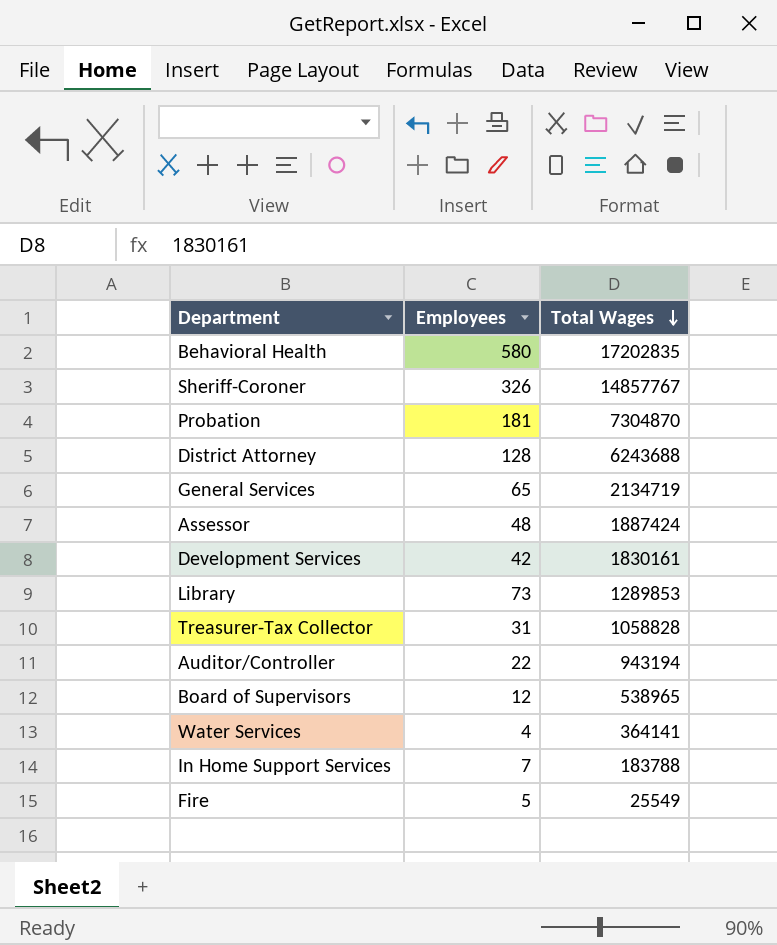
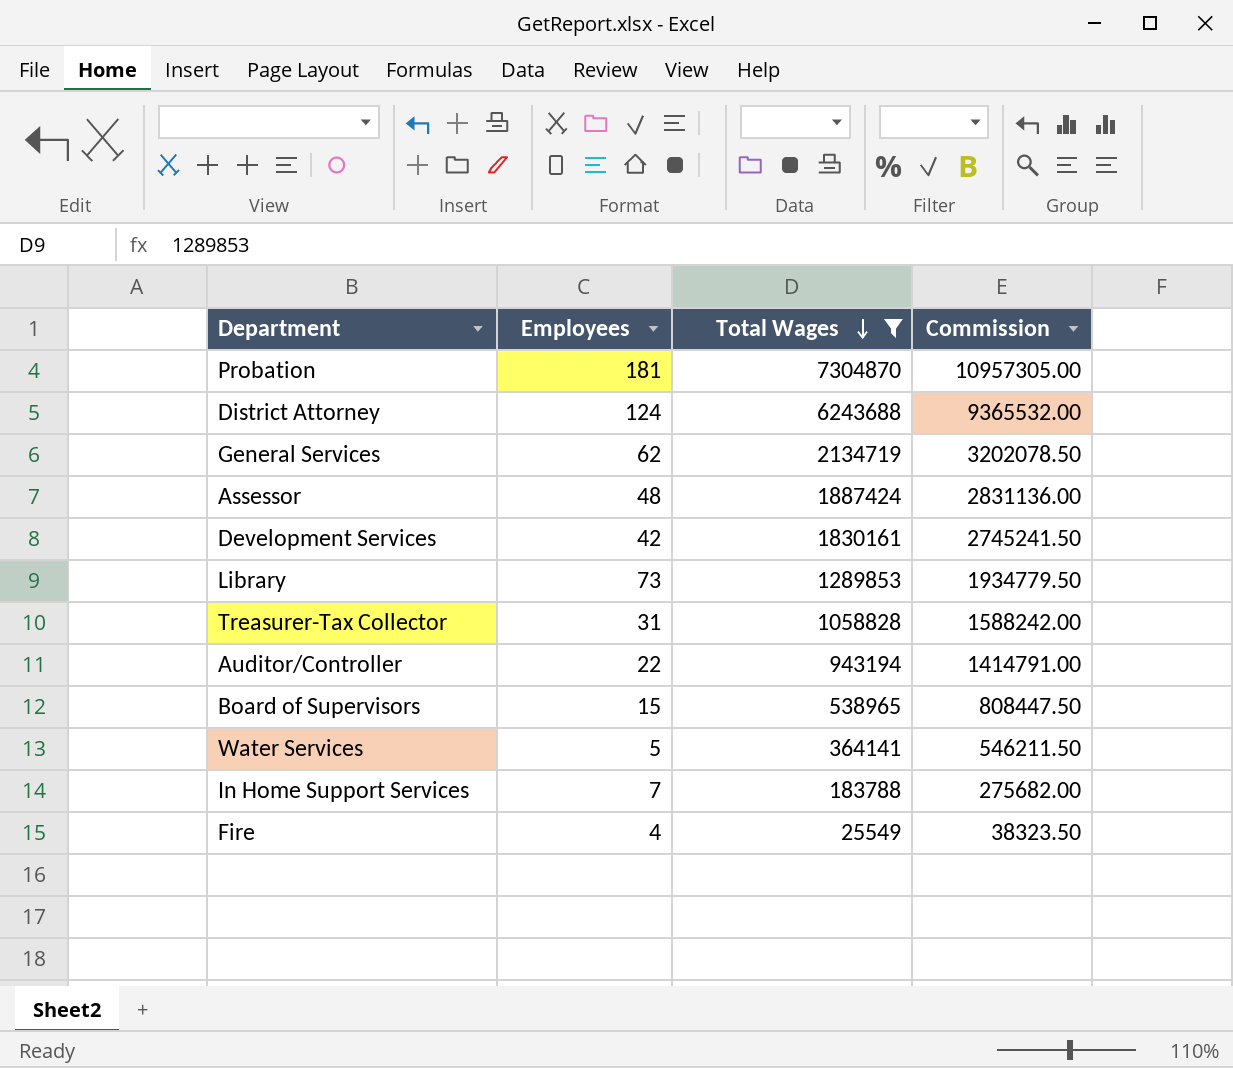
filter: none -> Total Wages <= 7304870
column Commission | formula: none -> [Total Wages] * 1.5
District Attorney | Employees: 128 -> 124
General Services | Employees: 65 -> 62
Board of Supervisors | Employees: 12 -> 15
Water Services | Employees: 4 -> 5
Fire | Employees: 5 -> 4

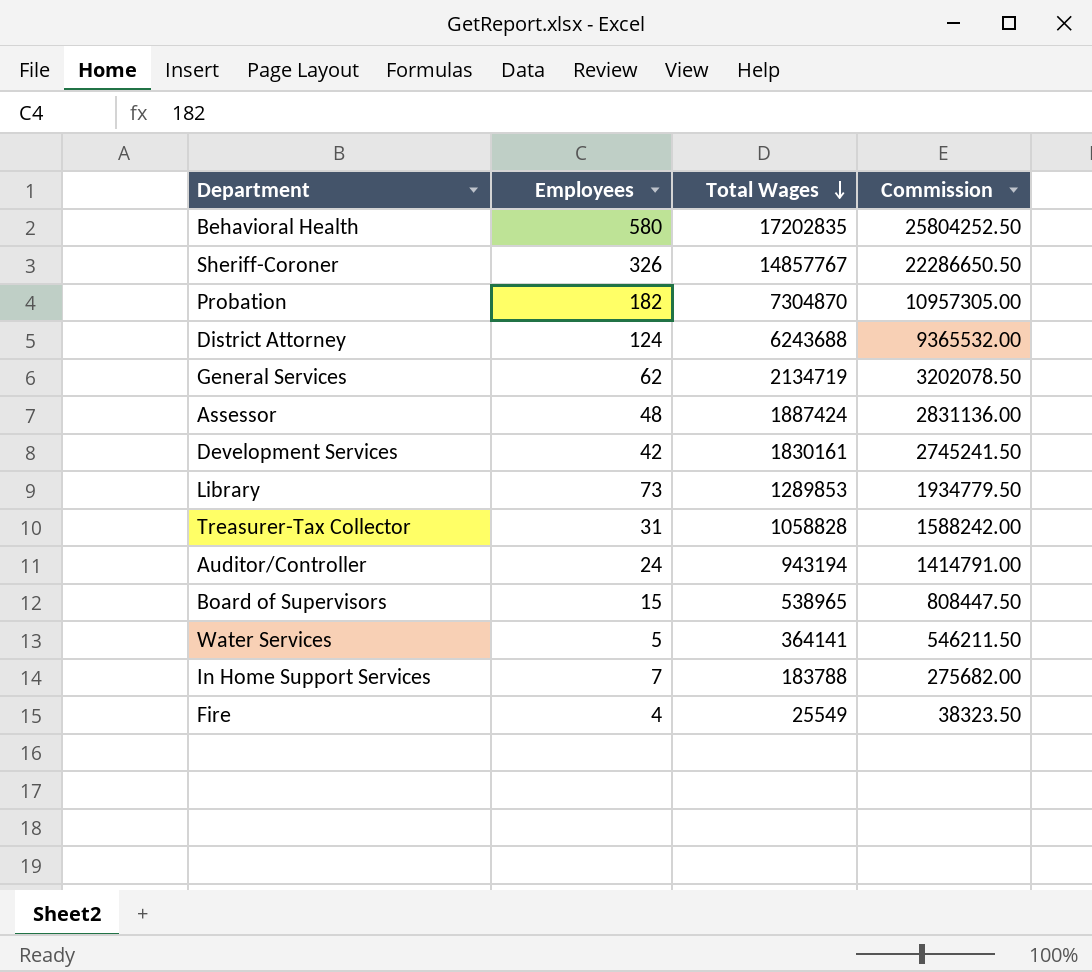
filter: Total Wages <= 7304870 -> none
Probation | Employees: 181 -> 182
Auditor/Controller | Employees: 22 -> 24

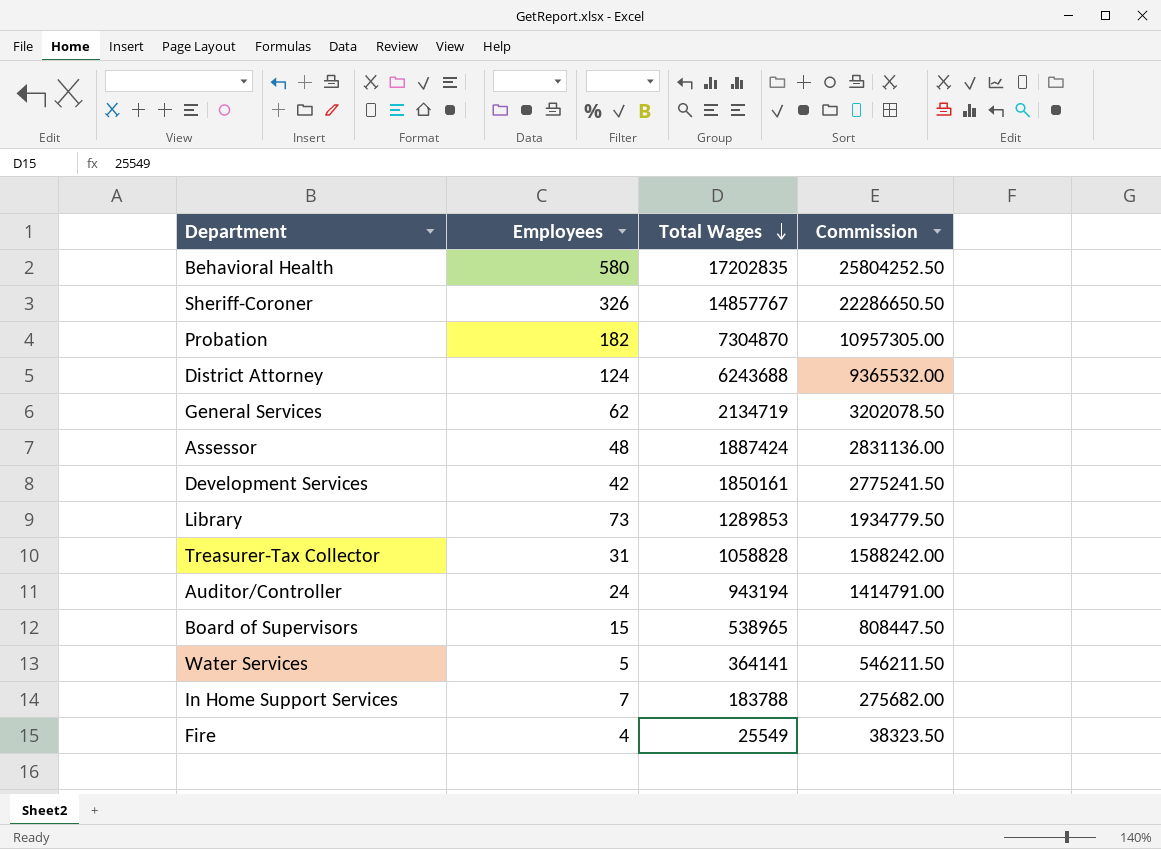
Development Services | Total Wages: 1830161 -> 1850161
Development Services | Commission: 2745241.50 -> 2775241.50

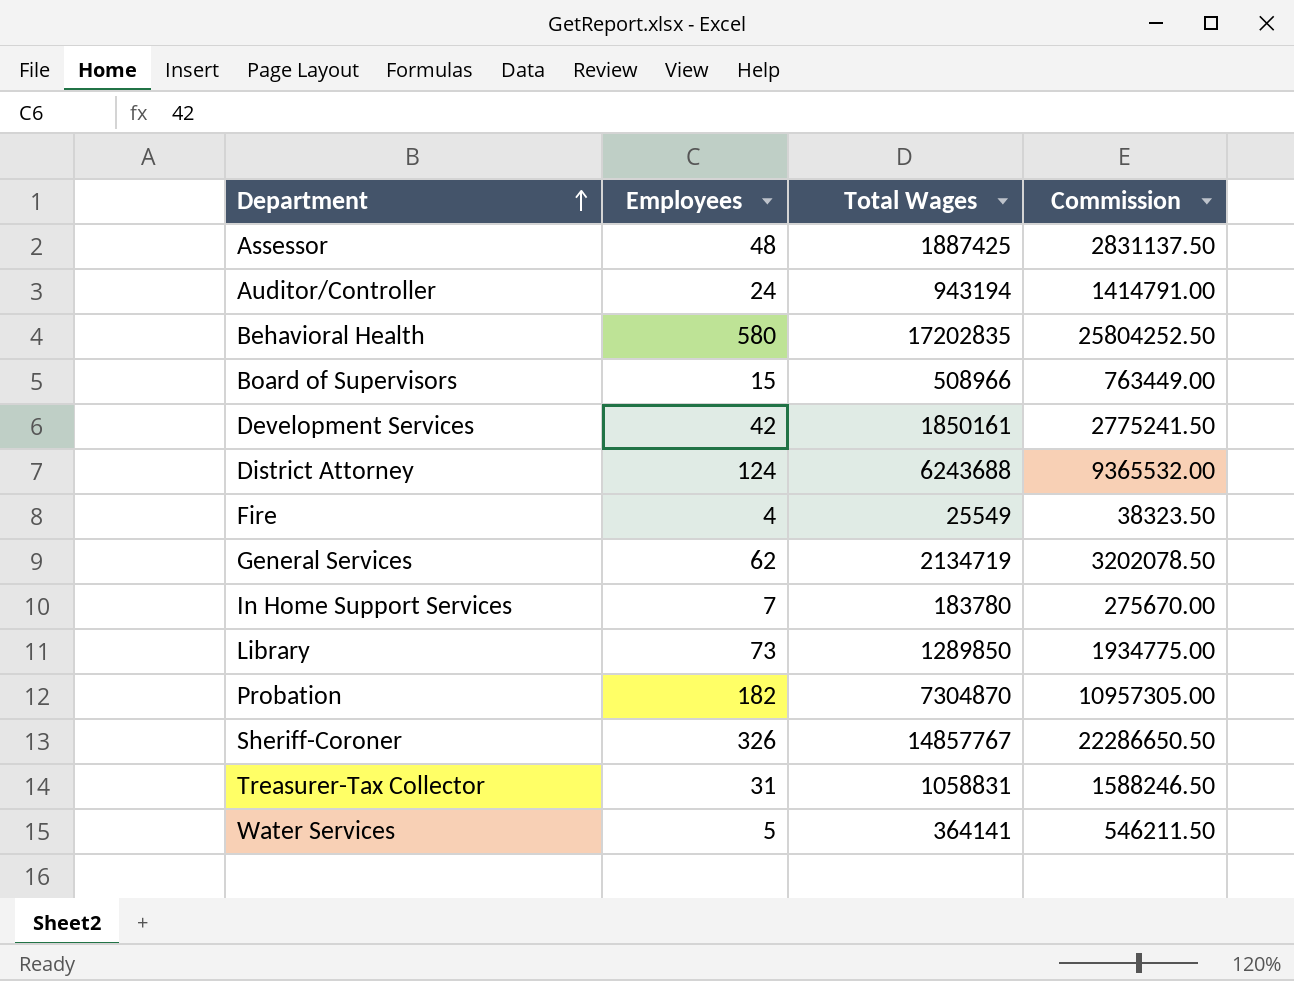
row order: Total Wages descending -> Department ascending
Assessor | Total Wages: 1887424 -> 1887425
Assessor | Commission: 2831136.00 -> 2831137.50
Board of Supervisors | Total Wages: 538965 -> 508966
Board of Supervisors | Commission: 808447.50 -> 763449.00
In Home Support Services | Total Wages: 183788 -> 183780
In Home Support Services | Commission: 275682.00 -> 275670.00
Library | Total Wages: 1289853 -> 1289850
Library | Commission: 1934779.50 -> 1934775.00
Treasurer-Tax Collector | Total Wages: 1058828 -> 1058831
Treasurer-Tax Collector | Commission: 1588242.00 -> 1588246.50

